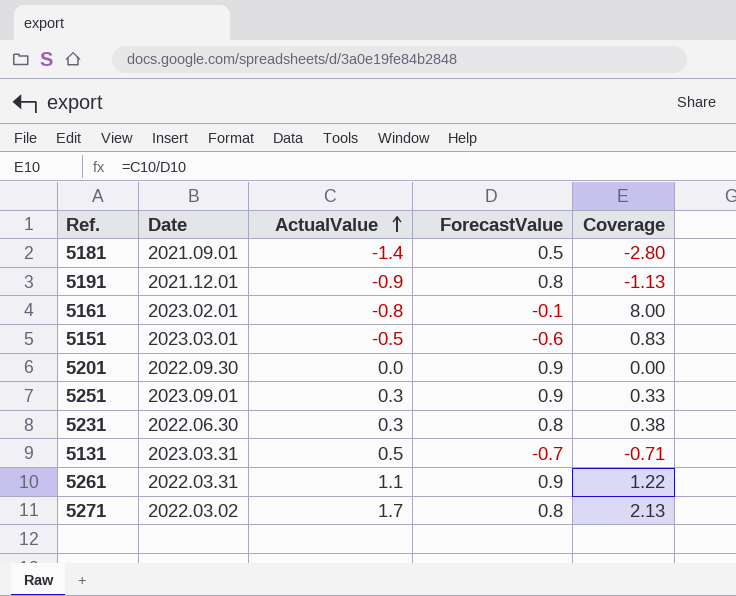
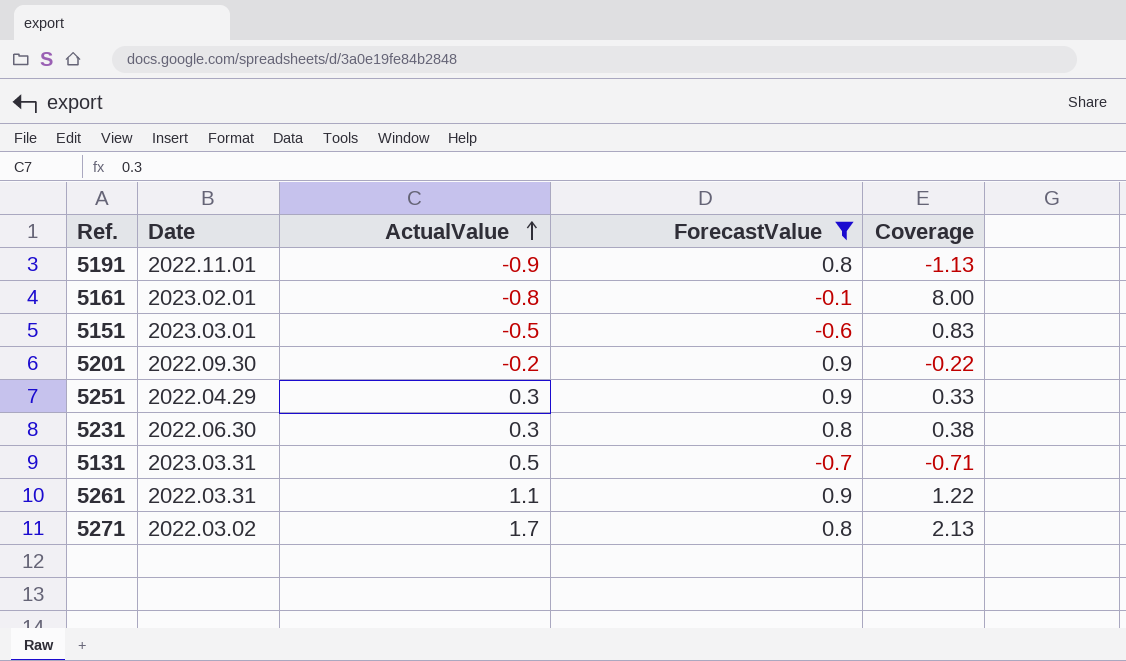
filter: none -> ForecastValue != 0.5
5191 | Date: 2021.12.01 -> 2022.11.01
5201 | ActualValue: 0.0 -> -0.2
5201 | Coverage: 0.00 -> -0.22
5251 | Date: 2023.09.01 -> 2022.04.29

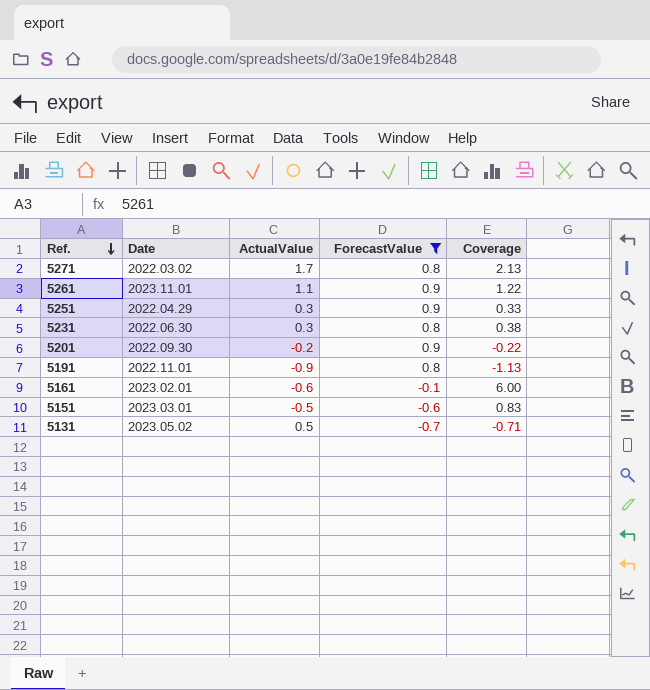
row order: ActualValue ascending -> Ref. descending
5261 | Date: 2022.03.31 -> 2023.11.01
5161 | ActualValue: -0.8 -> -0.6
5161 | Coverage: 8.00 -> 6.00
5131 | Date: 2023.03.31 -> 2023.05.02

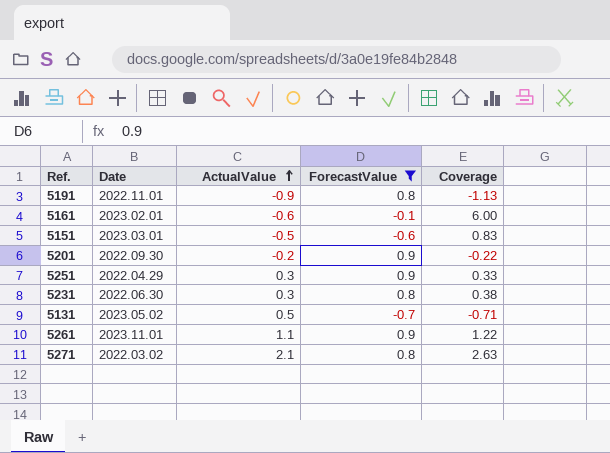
row order: Ref. descending -> ActualValue ascending
5271 | ActualValue: 1.7 -> 2.1
5271 | Coverage: 2.13 -> 2.63

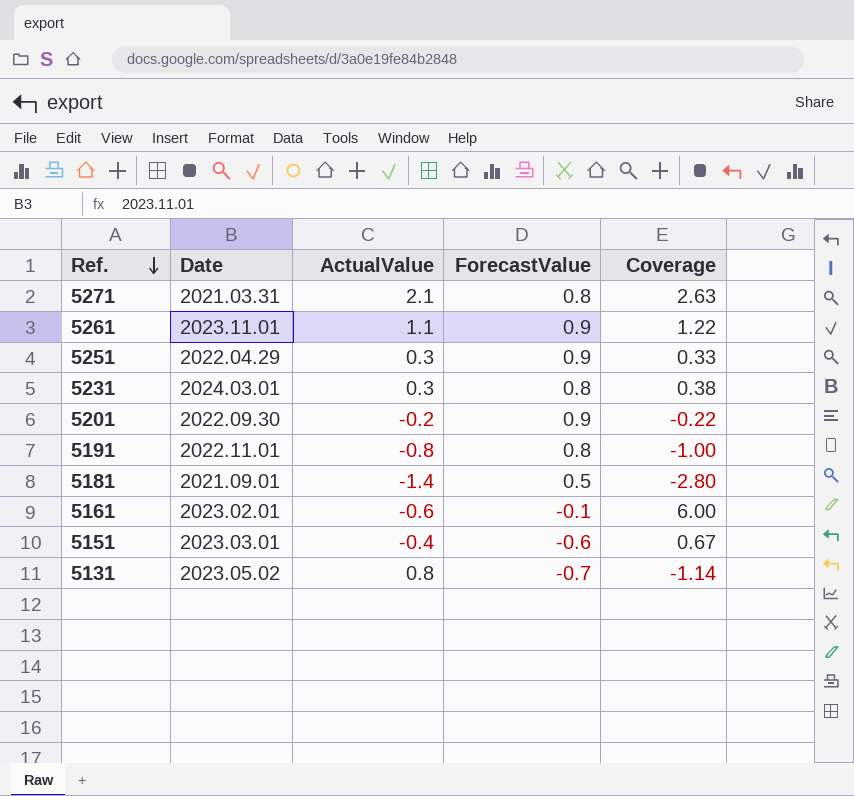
filter: ForecastValue != 0.5 -> none
row order: ActualValue ascending -> Ref. descending
5271 | Date: 2022.03.02 -> 2021.03.31
5231 | Date: 2022.06.30 -> 2024.03.01
5191 | ActualValue: -0.9 -> -0.8
5191 | Coverage: -1.13 -> -1.00
5151 | ActualValue: -0.5 -> -0.4
5151 | Coverage: 0.83 -> 0.67
5131 | ActualValue: 0.5 -> 0.8
5131 | Coverage: -0.71 -> -1.14

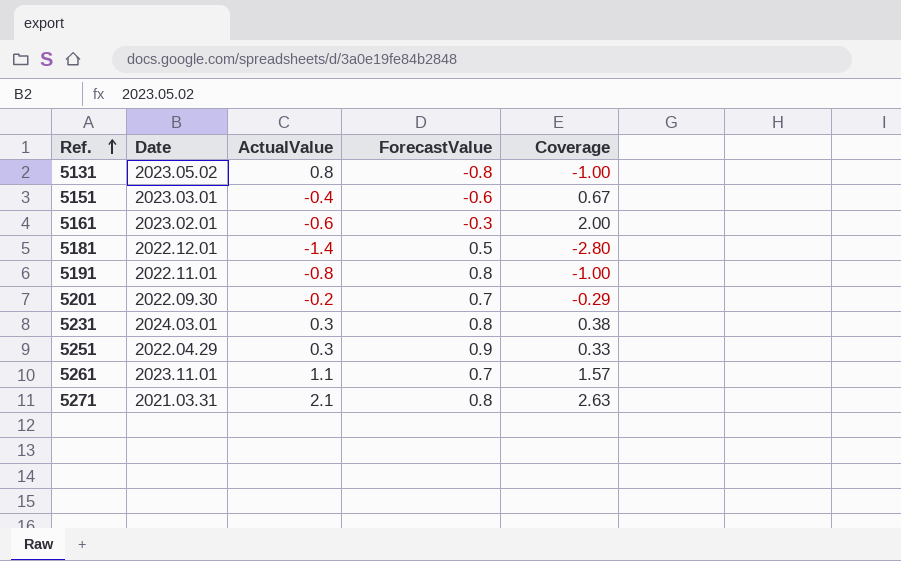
row order: Ref. descending -> Ref. ascending
5131 | ForecastValue: -0.7 -> -0.8
5131 | Coverage: -1.14 -> -1.00
5161 | ForecastValue: -0.1 -> -0.3
5161 | Coverage: 6.00 -> 2.00
5181 | Date: 2021.09.01 -> 2022.12.01
5201 | ForecastValue: 0.9 -> 0.7
5201 | Coverage: -0.22 -> -0.29
5261 | ForecastValue: 0.9 -> 0.7
5261 | Coverage: 1.22 -> 1.57

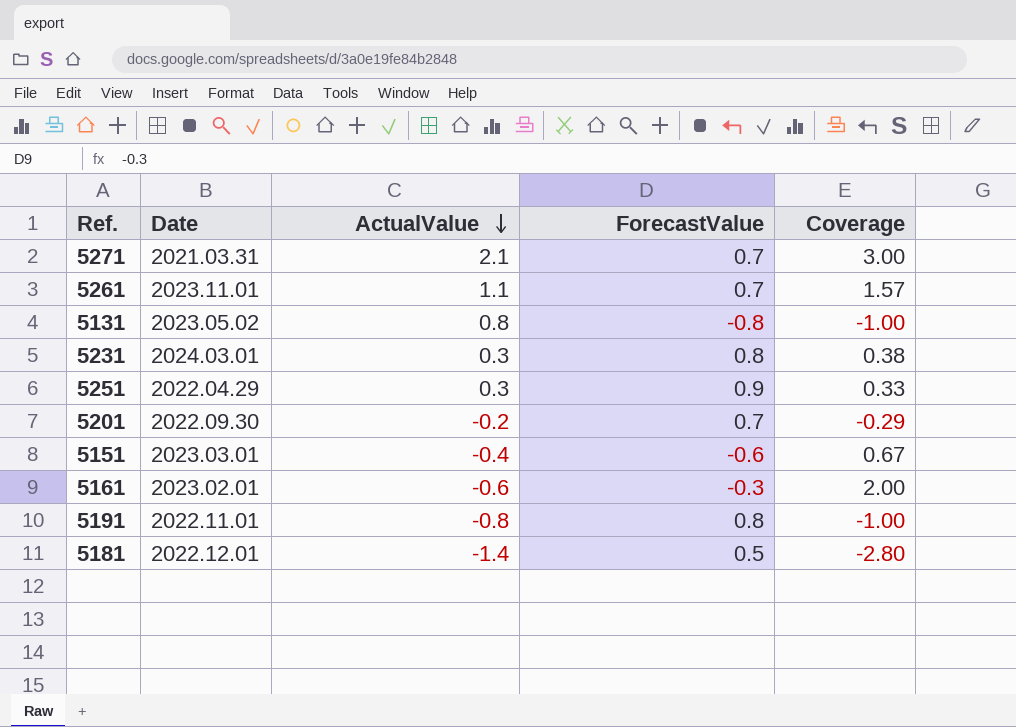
row order: Ref. ascending -> ActualValue descending
5271 | ForecastValue: 0.8 -> 0.7
5271 | Coverage: 2.63 -> 3.00

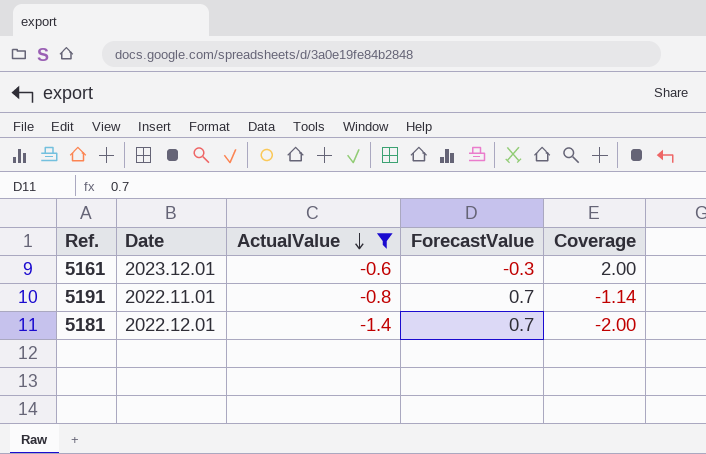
filter: none -> ActualValue <= -0.6
5161 | Date: 2023.02.01 -> 2023.12.01
5191 | ForecastValue: 0.8 -> 0.7
5191 | Coverage: -1.00 -> -1.14
5181 | ForecastValue: 0.5 -> 0.7
5181 | Coverage: -2.80 -> -2.00

